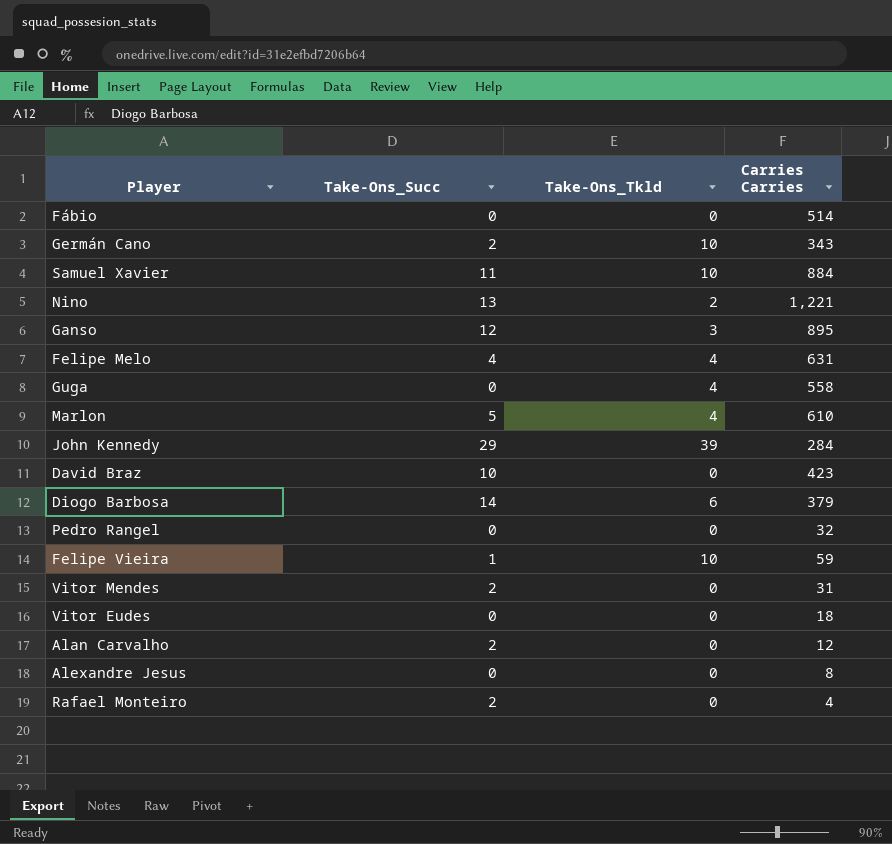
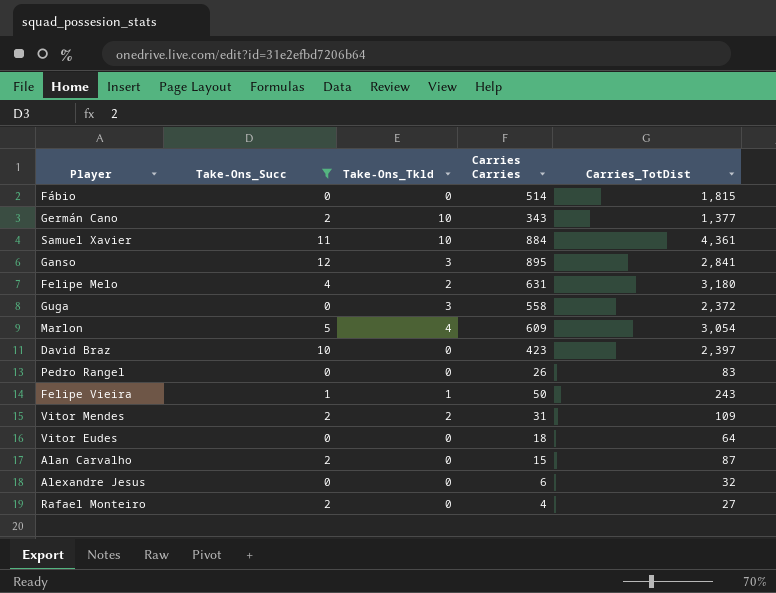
filter: none -> Take-Ons_Succ <= 12
column Carries_TotDist | position: none -> 5
Felipe Melo | Take-Ons_Tkld: 4 -> 2
Guga | Take-Ons_Tkld: 4 -> 3
Marlon | Carries Carries: 610 -> 609
Pedro Rangel | Carries Carries: 32 -> 26
Felipe Vieira | Take-Ons_Tkld: 10 -> 1
Felipe Vieira | Carries Carries: 59 -> 50
Vitor Mendes | Take-Ons_Tkld: 0 -> 2
Alan Carvalho | Carries Carries: 12 -> 15
Alexandre Jesus | Carries Carries: 8 -> 6

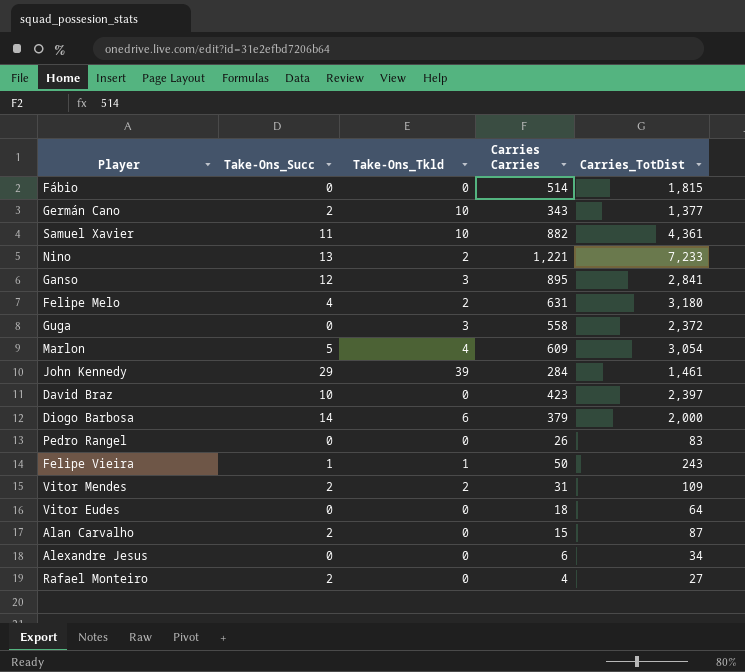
filter: Take-Ons_Succ <= 12 -> none
Samuel Xavier | Carries Carries: 884 -> 882
Alexandre Jesus | Carries_TotDist: 32 -> 34

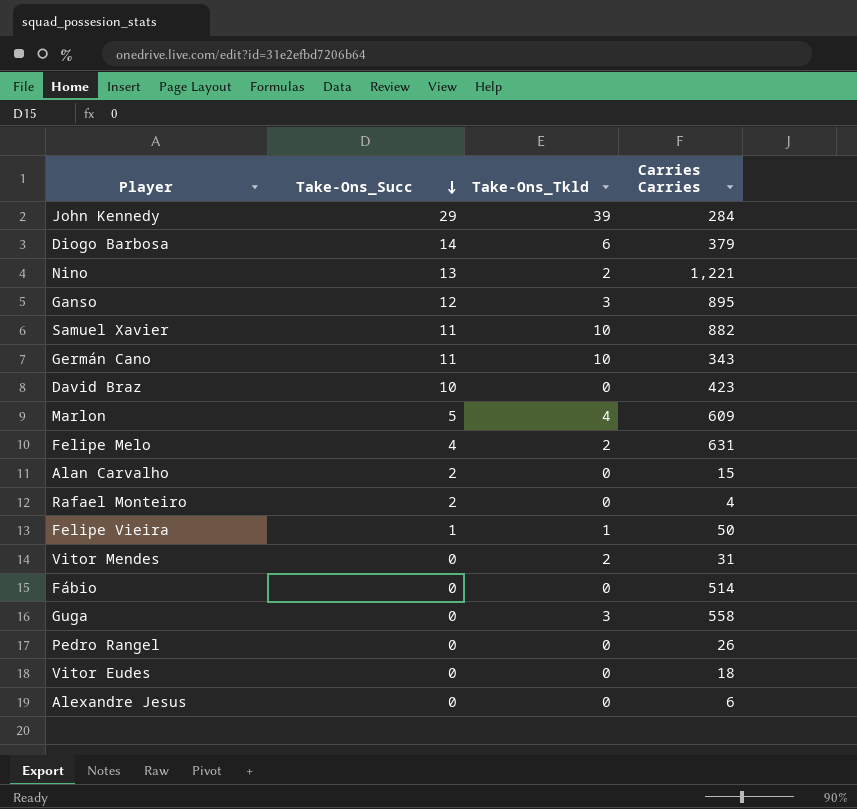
row order: none -> Take-Ons_Succ descending
column Carries_TotDist | position: 5 -> none
Germán Cano | Take-Ons_Succ: 2 -> 11
Vitor Mendes | Take-Ons_Succ: 2 -> 0

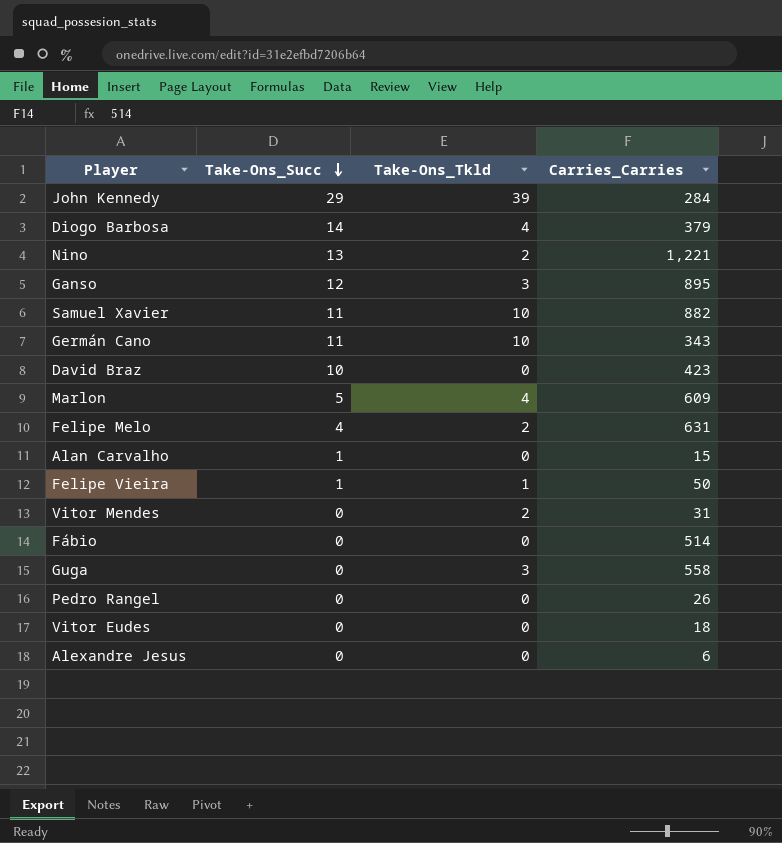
column name: Carries Carries -> Carries_Carries
row Rafael Monteiro: 2 | 0 | 4 -> none
Diogo Barbosa | Take-Ons_Tkld: 6 -> 4
Alan Carvalho | Take-Ons_Succ: 2 -> 1

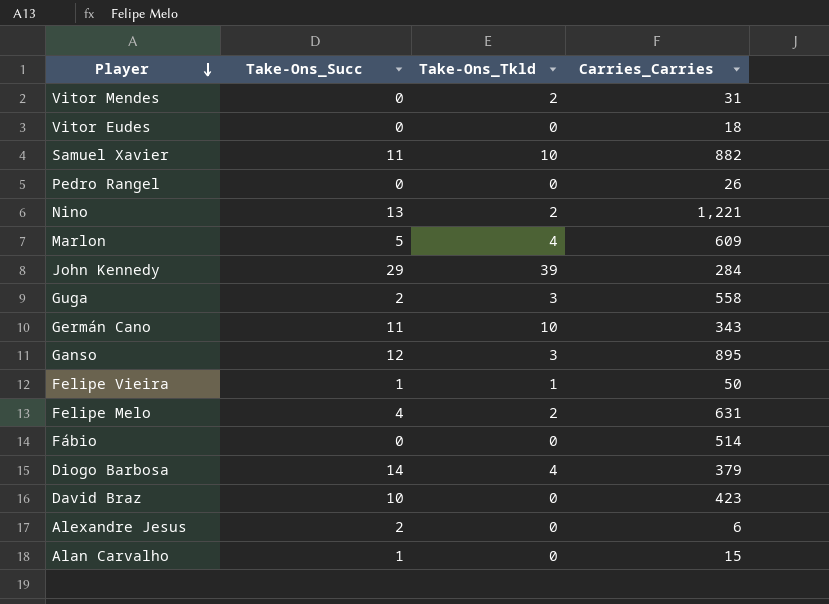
row order: Take-Ons_Succ descending -> Player descending
Guga | Take-Ons_Succ: 0 -> 2
Alexandre Jesus | Take-Ons_Succ: 0 -> 2

